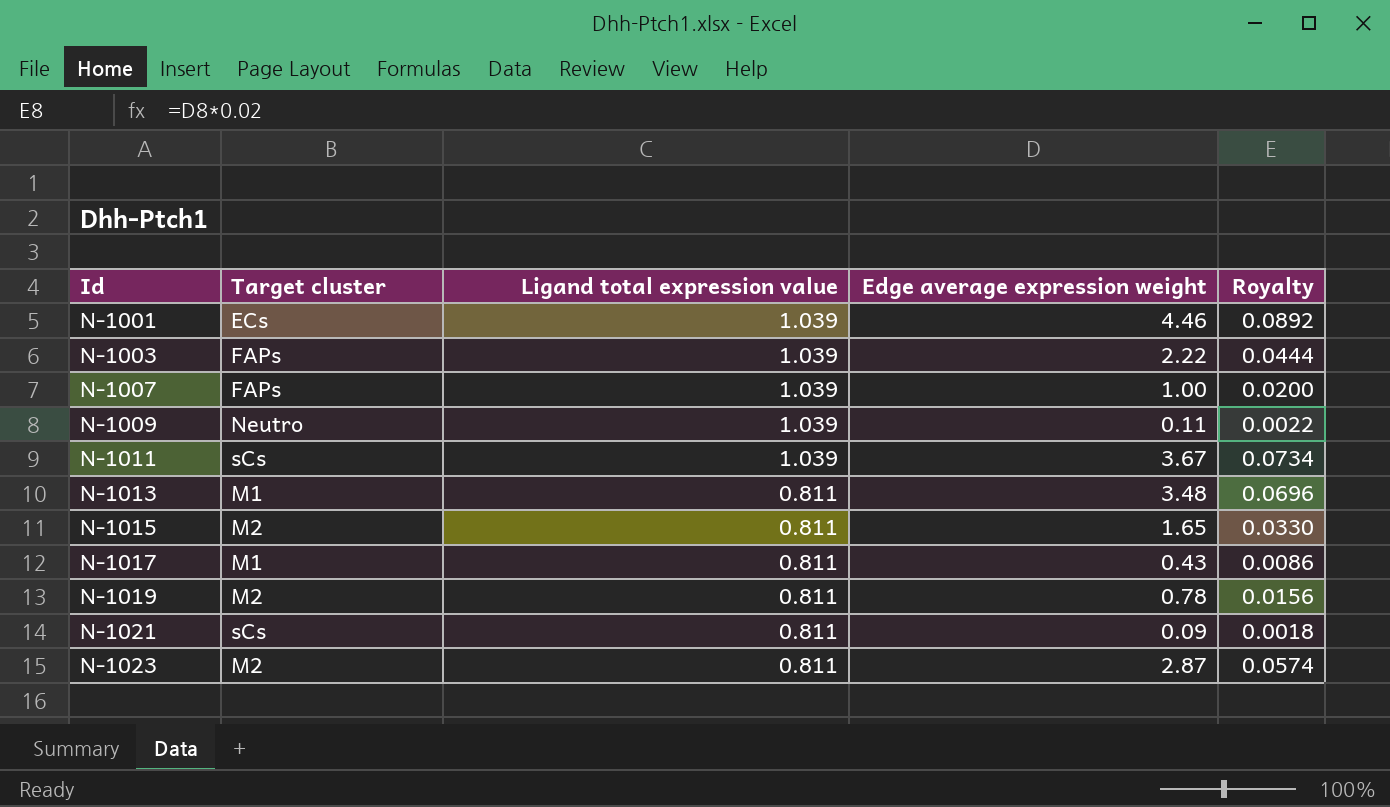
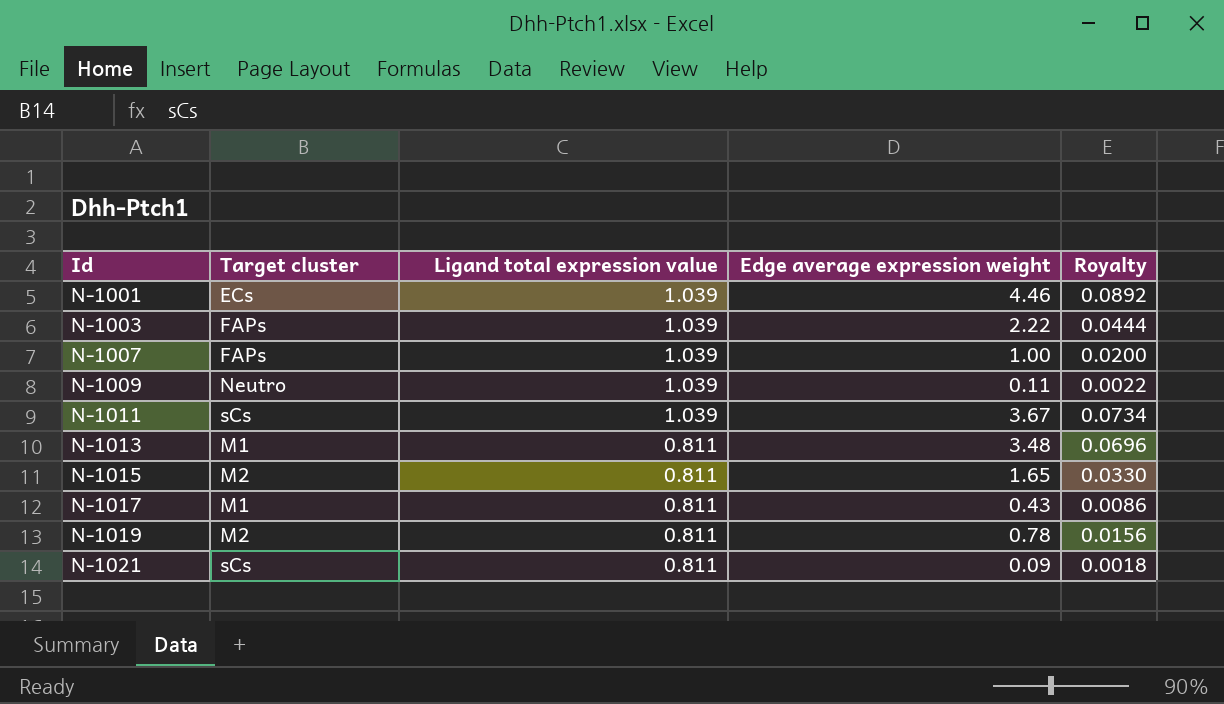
row N-1023: M2 | 0.811 | 2.87 | 0.0574 -> none

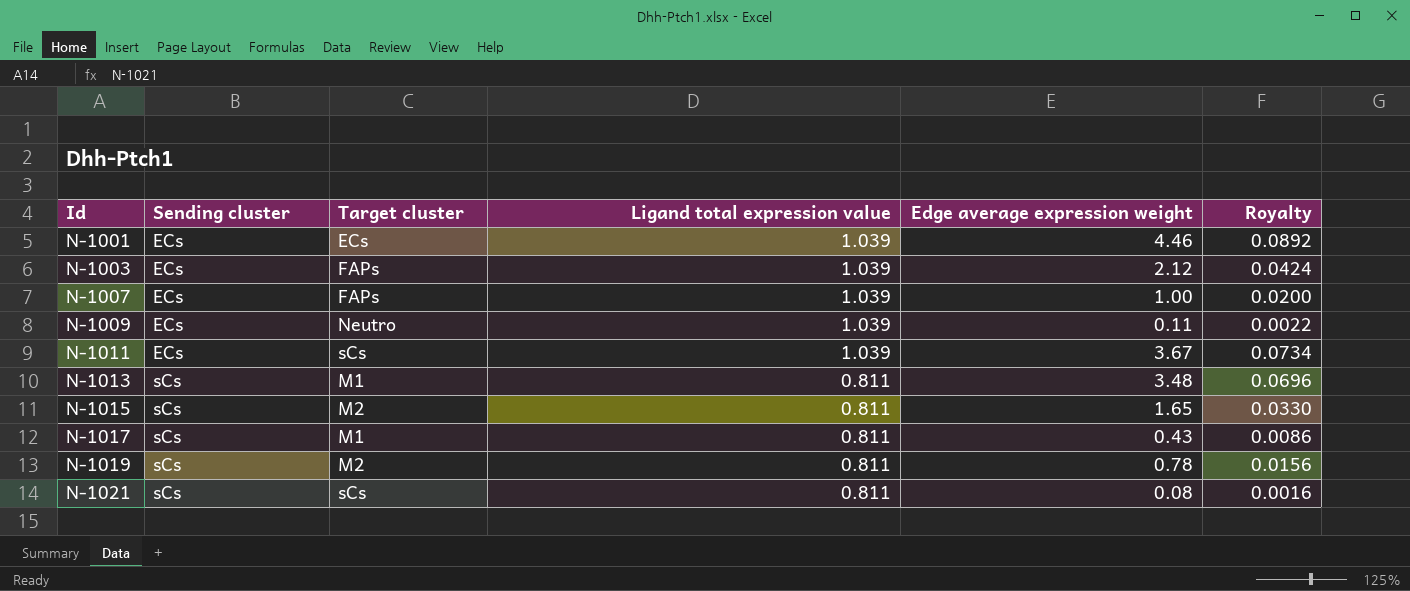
column Sending cluster | position: none -> 2
N-1003 | Edge average expression weight: 2.22 -> 2.12
N-1003 | Royalty: 0.0444 -> 0.0424
N-1021 | Edge average expression weight: 0.09 -> 0.08
N-1021 | Royalty: 0.0018 -> 0.0016

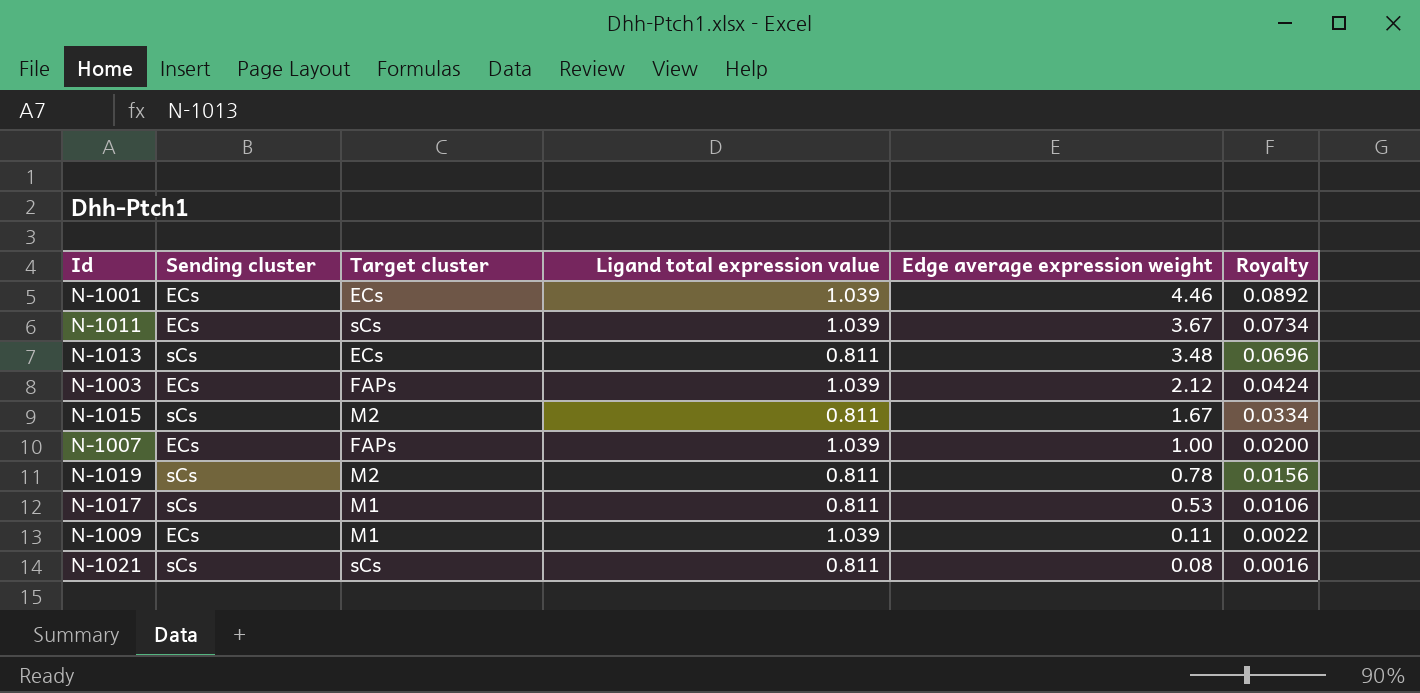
row order: Id ascending -> Edge average expression weight descending
N-1013 | Target cluster: M1 -> ECs
N-1015 | Edge average expression weight: 1.65 -> 1.67
N-1015 | Royalty: 0.0330 -> 0.0334
N-1017 | Edge average expression weight: 0.43 -> 0.53
N-1017 | Royalty: 0.0086 -> 0.0106
N-1009 | Target cluster: Neutro -> M1

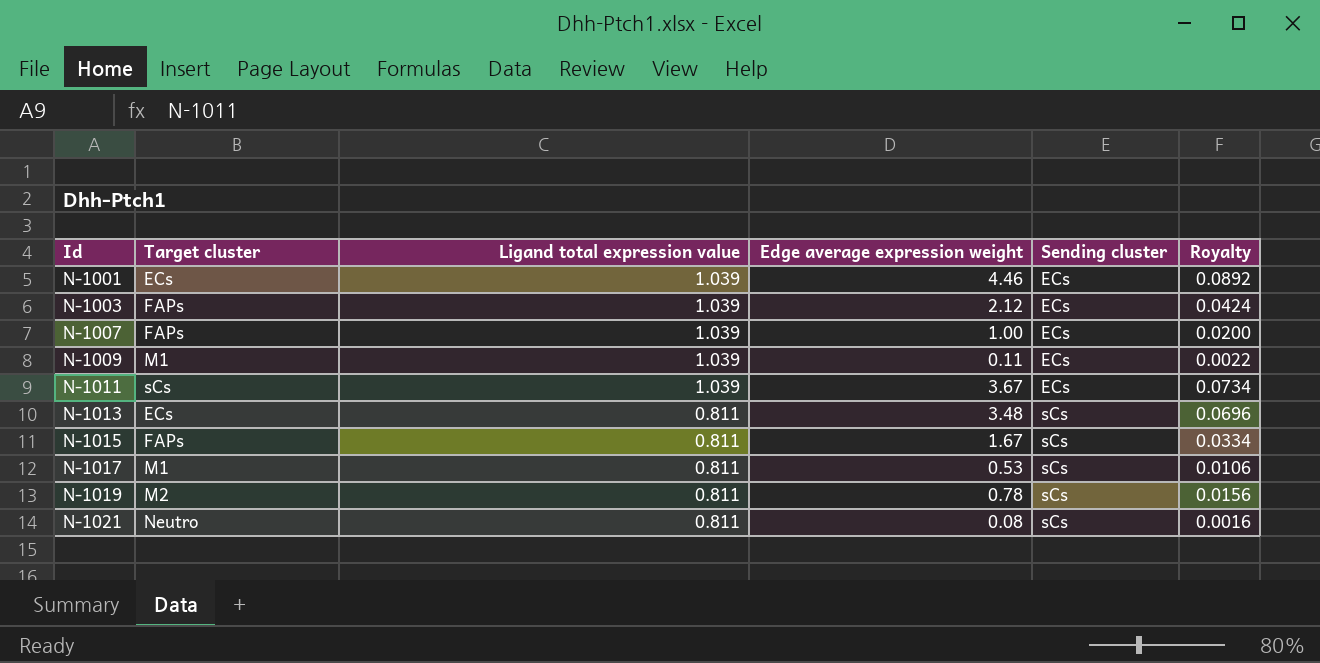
row order: Edge average expression weight descending -> Id ascending
column Sending cluster | position: 2 -> 5
N-1015 | Target cluster: M2 -> FAPs
N-1021 | Target cluster: sCs -> Neutro

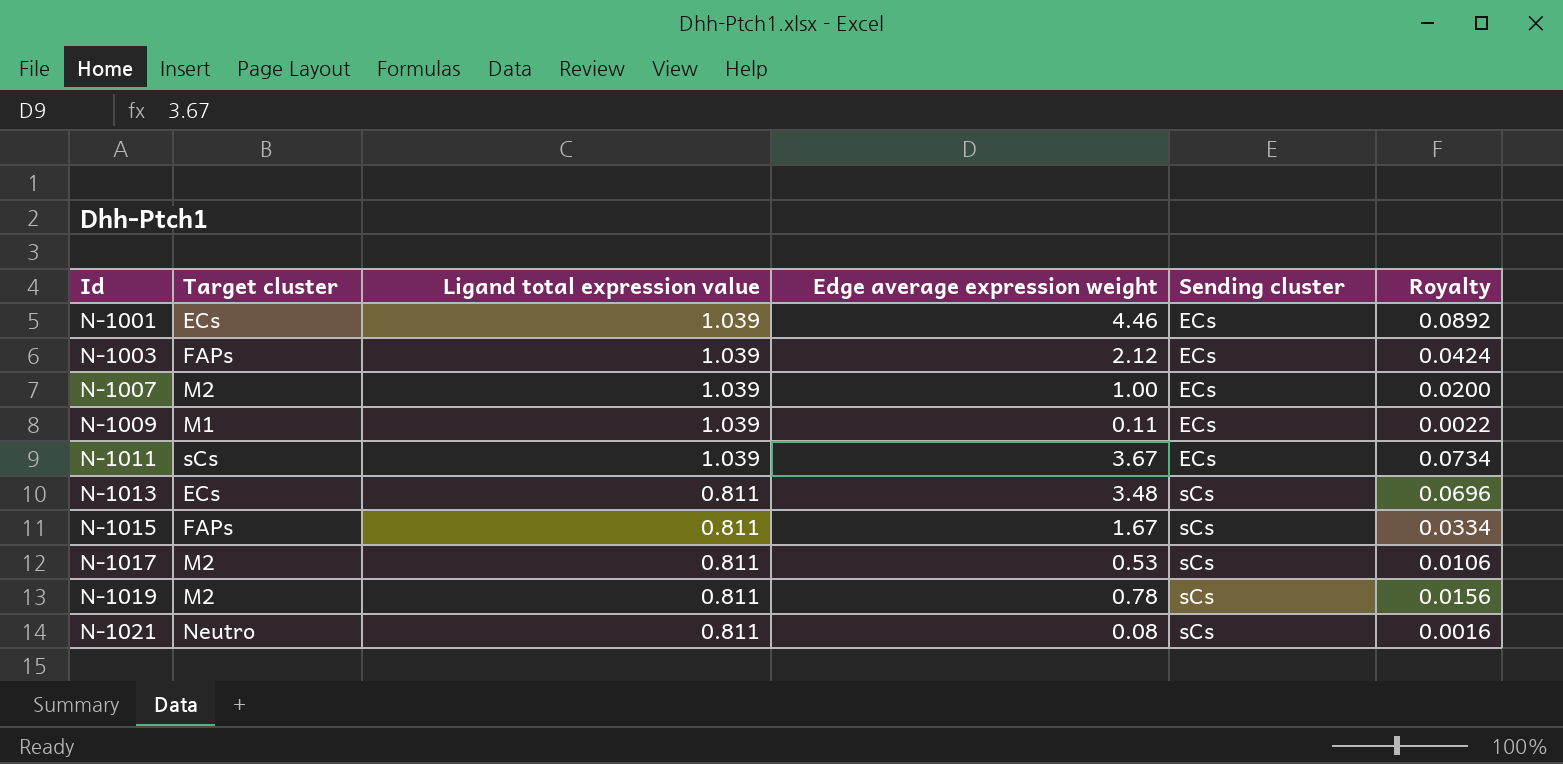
N-1007 | Target cluster: FAPs -> M2
N-1017 | Target cluster: M1 -> M2

